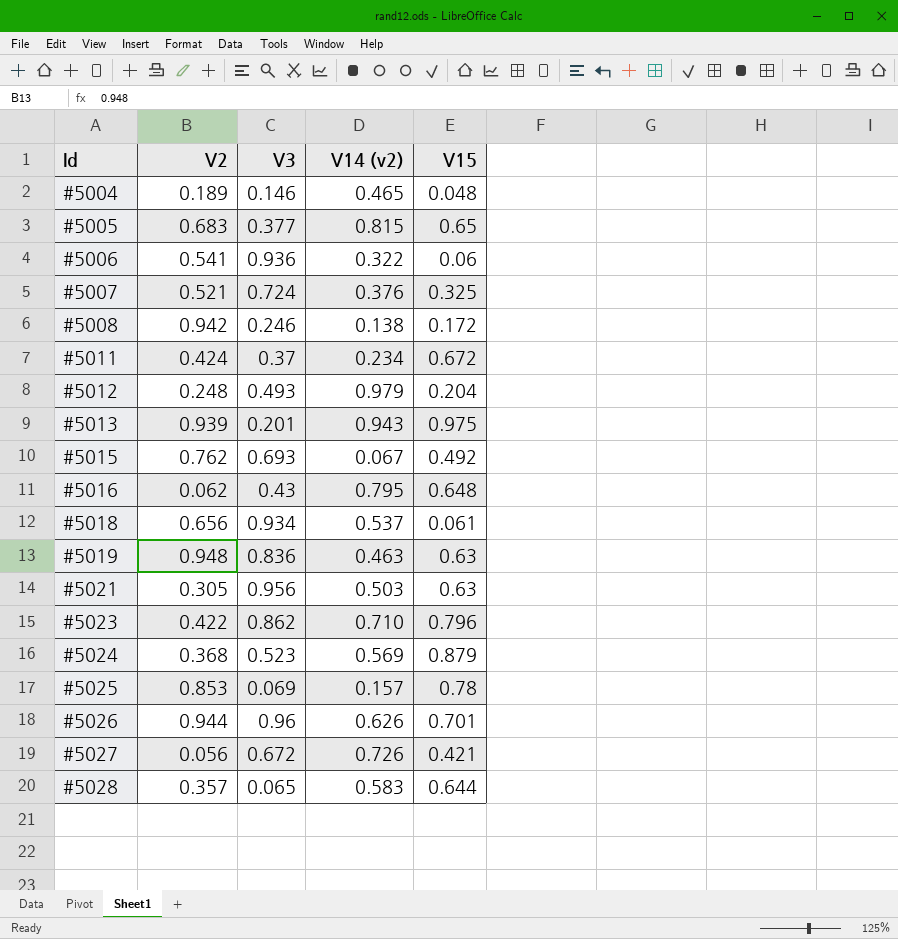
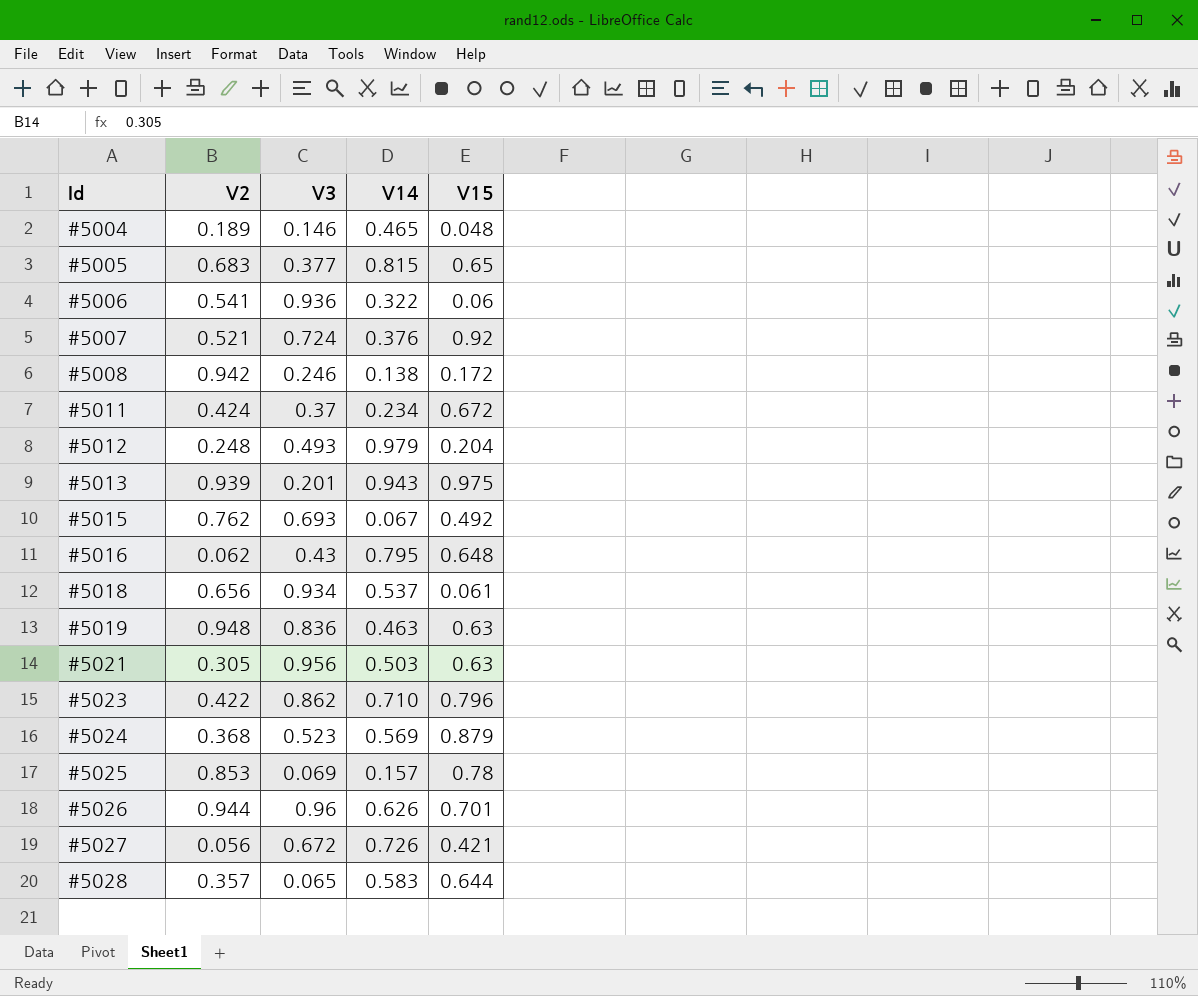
column name: V14 (v2) -> V14
#5007 | V15: 0.325 -> 0.92

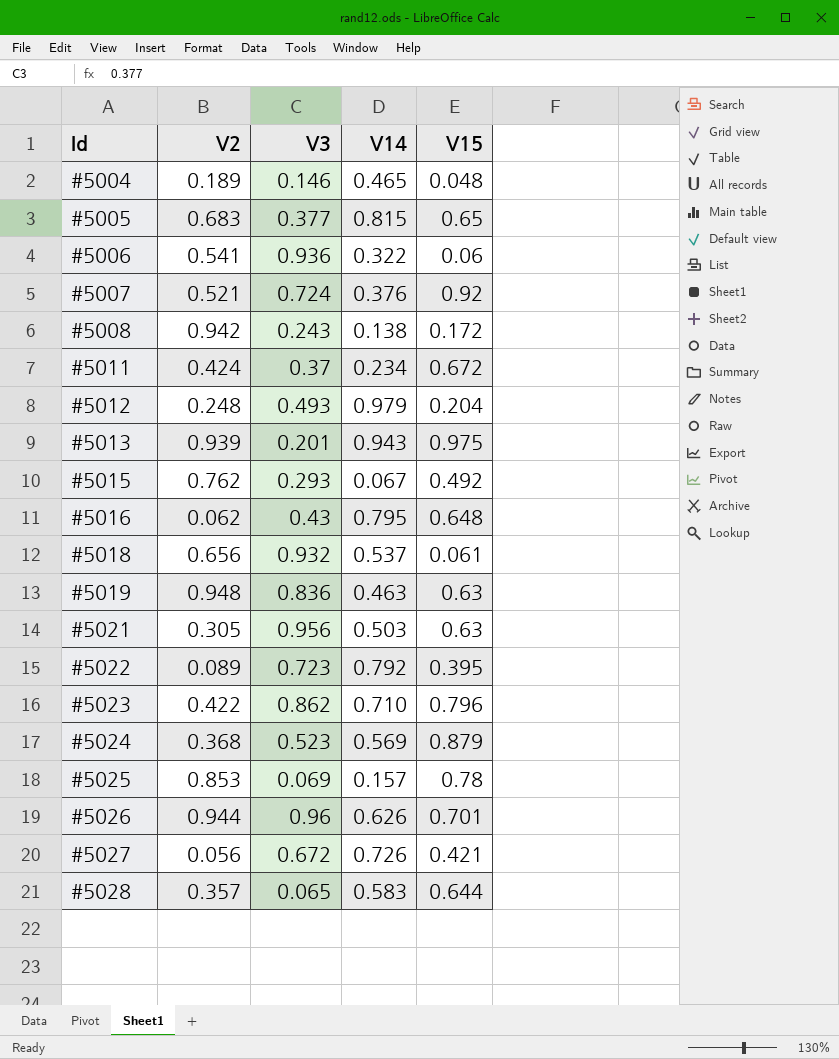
#5008 | V3: 0.246 -> 0.243
#5015 | V3: 0.693 -> 0.293
#5018 | V3: 0.934 -> 0.932
row #5022: none -> 0.089 | 0.723 | 0.792 | 0.395

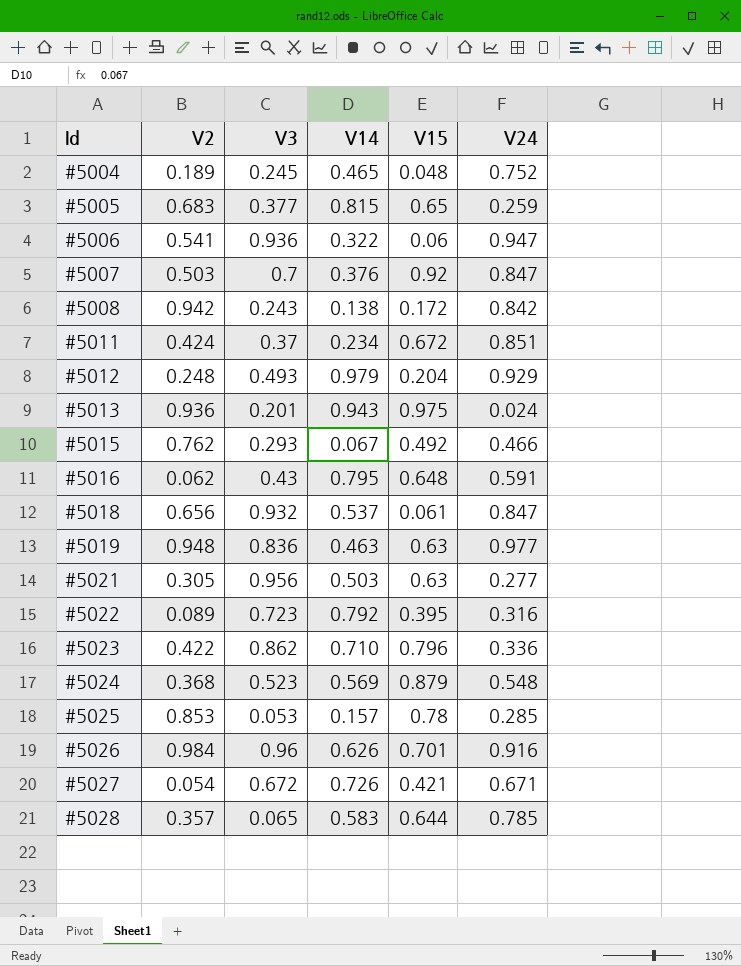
column V24 | position: none -> 6
#5004 | V3: 0.146 -> 0.245
#5007 | V2: 0.521 -> 0.503
#5007 | V3: 0.724 -> 0.7
#5013 | V2: 0.939 -> 0.936
#5025 | V3: 0.069 -> 0.053
#5026 | V2: 0.944 -> 0.984
#5027 | V2: 0.056 -> 0.054

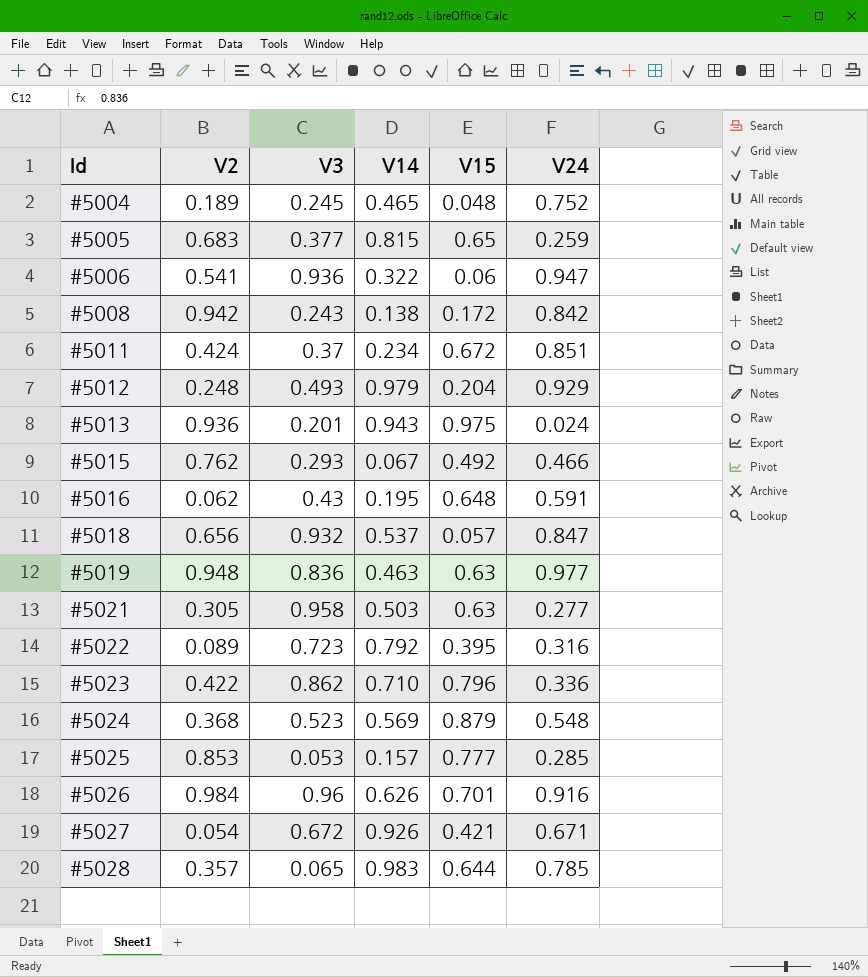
row #5007: 0.503 | 0.7 | 0.376 | 0.92 | 0.847 -> none
#5016 | V14: 0.795 -> 0.195
#5018 | V15: 0.061 -> 0.057
#5021 | V3: 0.956 -> 0.958
#5025 | V15: 0.78 -> 0.777
#5027 | V14: 0.726 -> 0.926
#5028 | V14: 0.583 -> 0.983

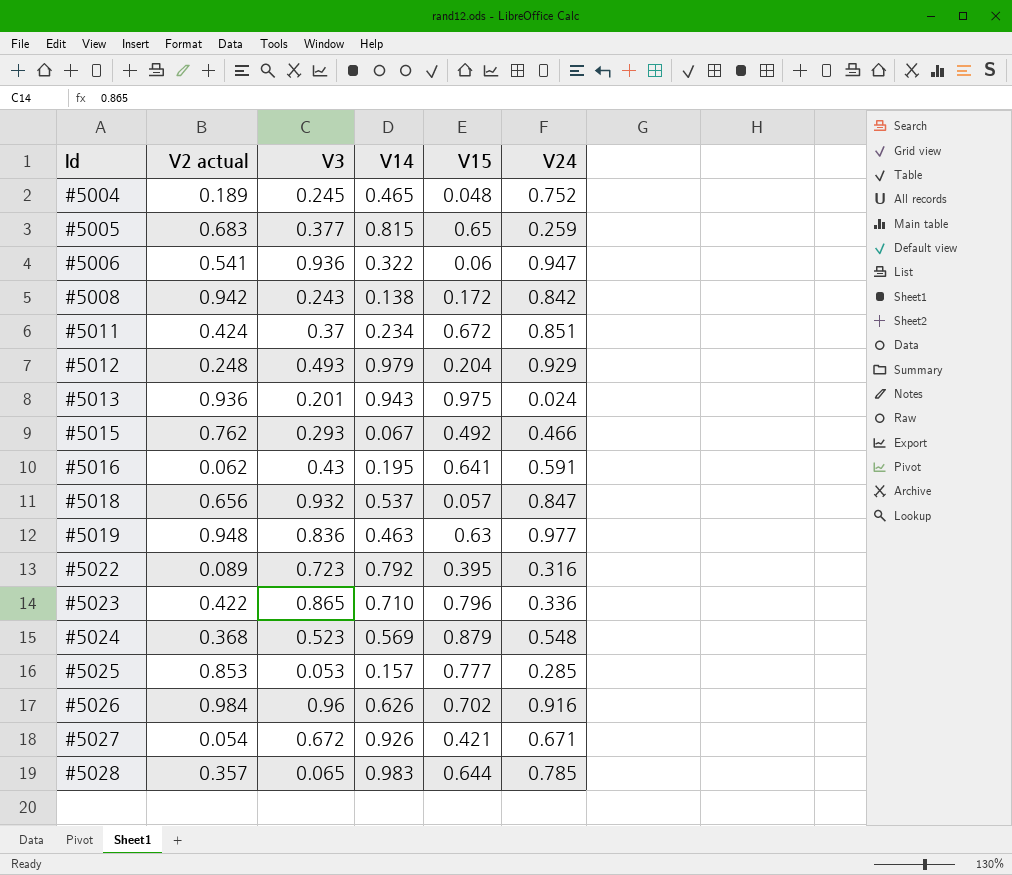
column name: V2 -> V2 actual
row #5021: 0.305 | 0.958 | 0.503 | 0.63 | 0.277 -> none
#5016 | V15: 0.648 -> 0.641
#5023 | V3: 0.862 -> 0.865
#5026 | V15: 0.701 -> 0.702

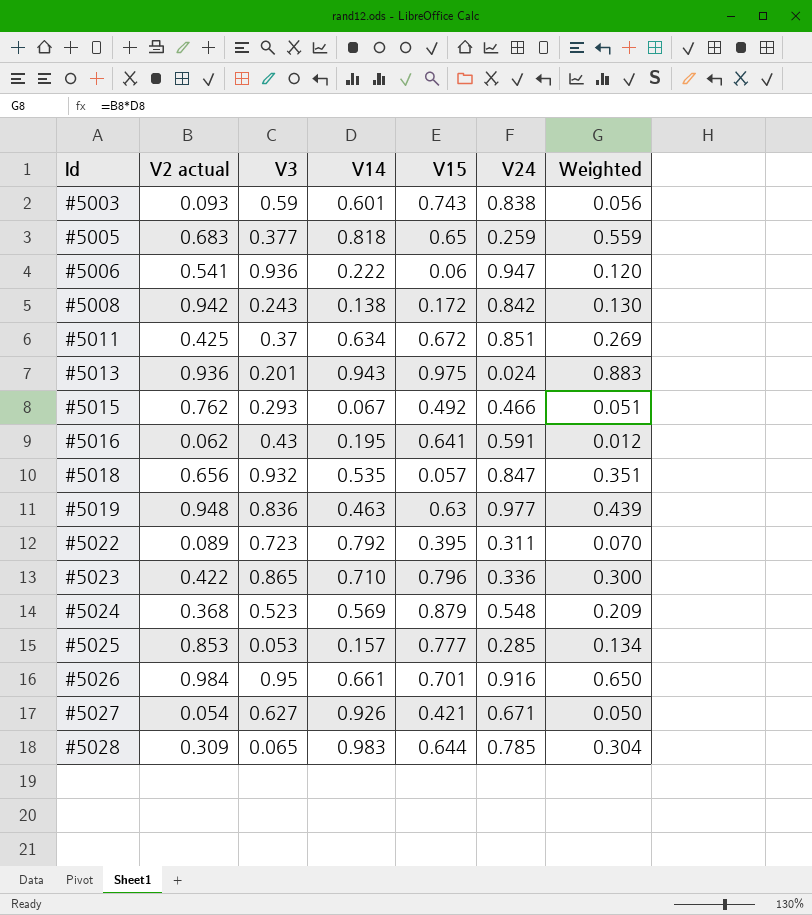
column Weighted | formula: none -> [V2 actual] * [V14]
row #5004: 0.189 | 0.245 | 0.465 | 0.048 | 0.752 -> none
row #5012: 0.248 | 0.493 | 0.979 | 0.204 | 0.929 -> none
row #5003: none -> 0.093 | 0.59 | 0.601 | 0.743 | 0.838 | 0.056
#5005 | V14: 0.815 -> 0.818
#5006 | V14: 0.322 -> 0.222
#5011 | V2 actual: 0.424 -> 0.425
#5011 | V14: 0.234 -> 0.634
#5018 | V14: 0.537 -> 0.535
#5022 | V24: 0.316 -> 0.311
#5026 | V3: 0.96 -> 0.95
#5026 | V14: 0.626 -> 0.661
#5026 | V15: 0.702 -> 0.701
#5027 | V3: 0.672 -> 0.627
#5028 | V2 actual: 0.357 -> 0.309

